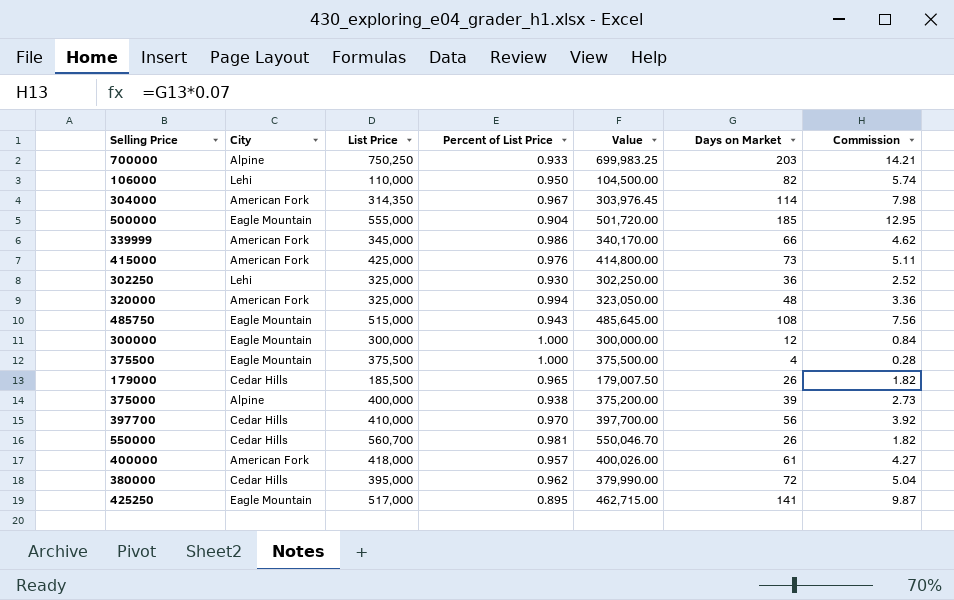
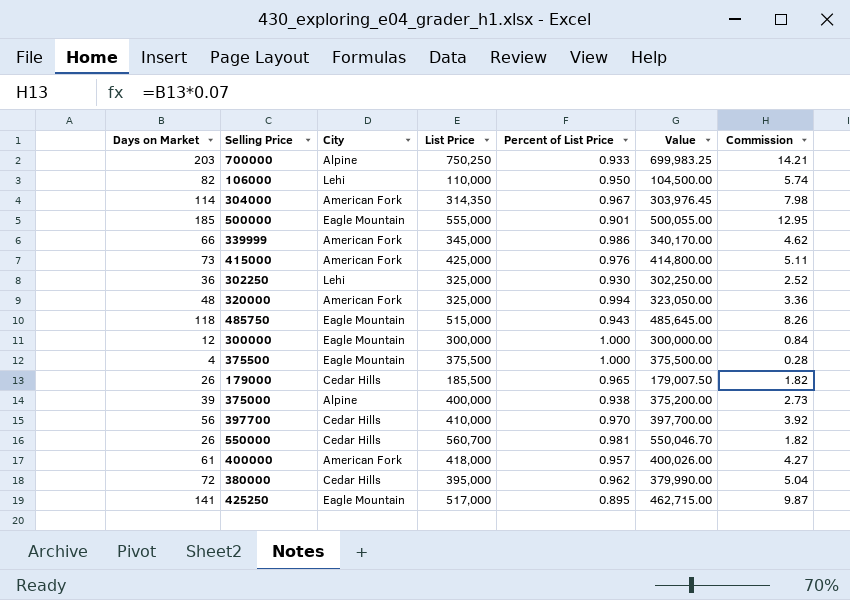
column Days on Market | position: 6 -> 1
500000 | Percent of List Price: 0.904 -> 0.901
500000 | Value: 501,720.00 -> 500,055.00
485750 | Days on Market: 108 -> 118
485750 | Commission: 7.56 -> 8.26

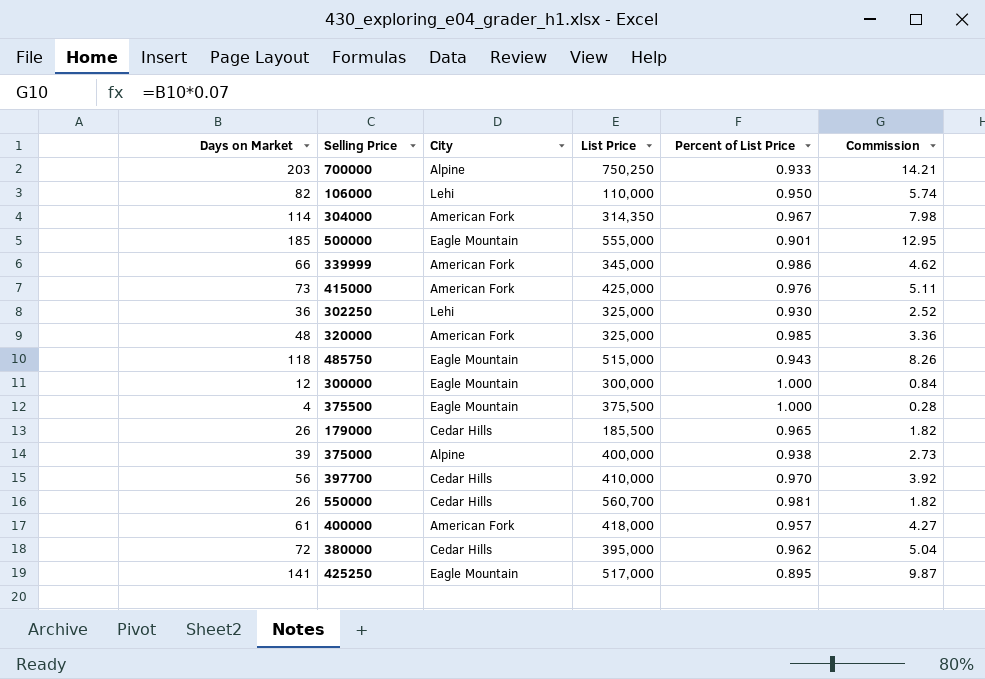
column Value | formula: [List Price] * [Percent of List Price] -> none
320000 | Percent of List Price: 0.994 -> 0.985

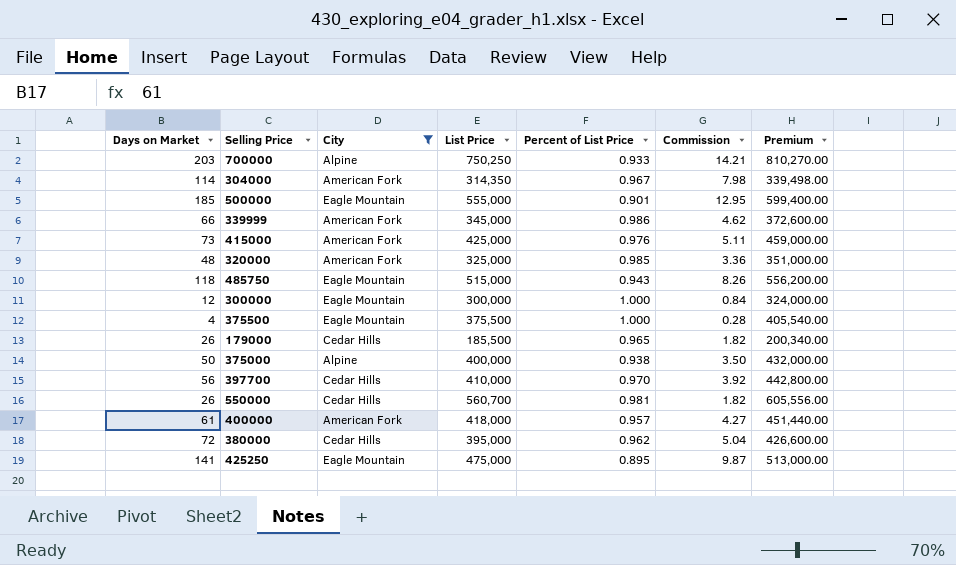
filter: none -> City != Lehi
column Premium | formula: none -> [List Price] * 1.08
375000 | Days on Market: 39 -> 50
375000 | Commission: 2.73 -> 3.50
425250 | List Price: 517,000 -> 475,000

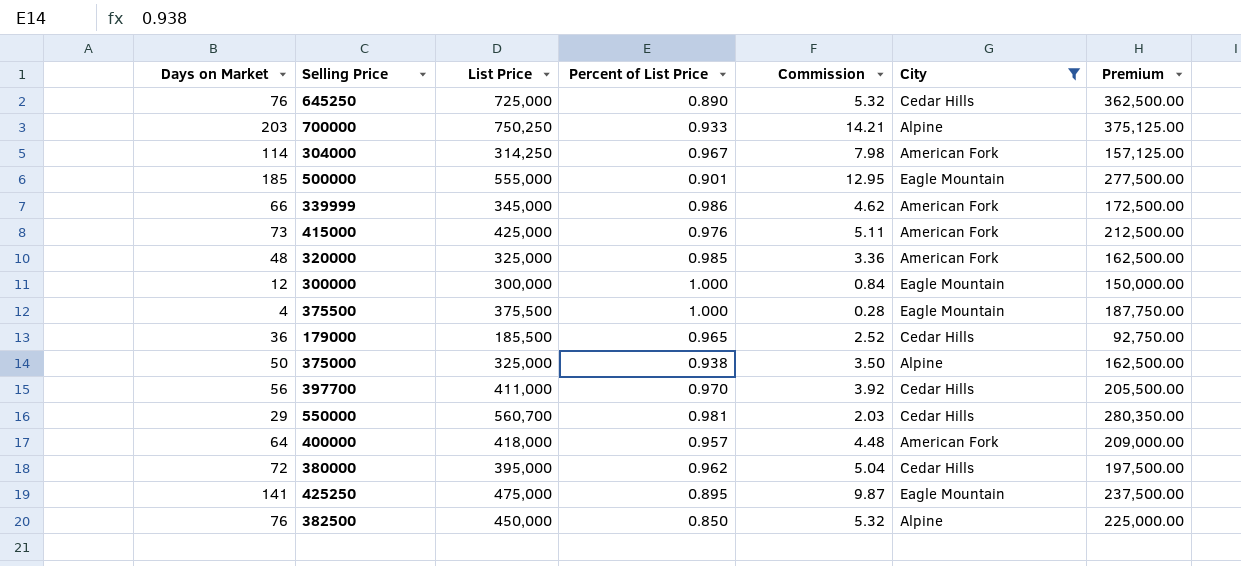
column City | position: 3 -> 6
column Premium | formula: [List Price] * 1.08 -> [List Price] * 0.5
row 485750: 118 | Eagle Mountain | 515,000 | 0.943 | 8.26 | 556,200.00 -> none
row 645250: none -> 76 | 725,000 | 0.890 | 5.32 | Cedar Hills | 362,500.00
304000 | List Price: 314,350 -> 314,250
179000 | Days on Market: 26 -> 36
179000 | Commission: 1.82 -> 2.52
375000 | List Price: 400,000 -> 325,000
397700 | List Price: 410,000 -> 411,000
550000 | Days on Market: 26 -> 29
550000 | Commission: 1.82 -> 2.03
400000 | Days on Market: 61 -> 64
400000 | Commission: 4.27 -> 4.48
row 382500: none -> 76 | 450,000 | 0.850 | 5.32 | Alpine | 225,000.00

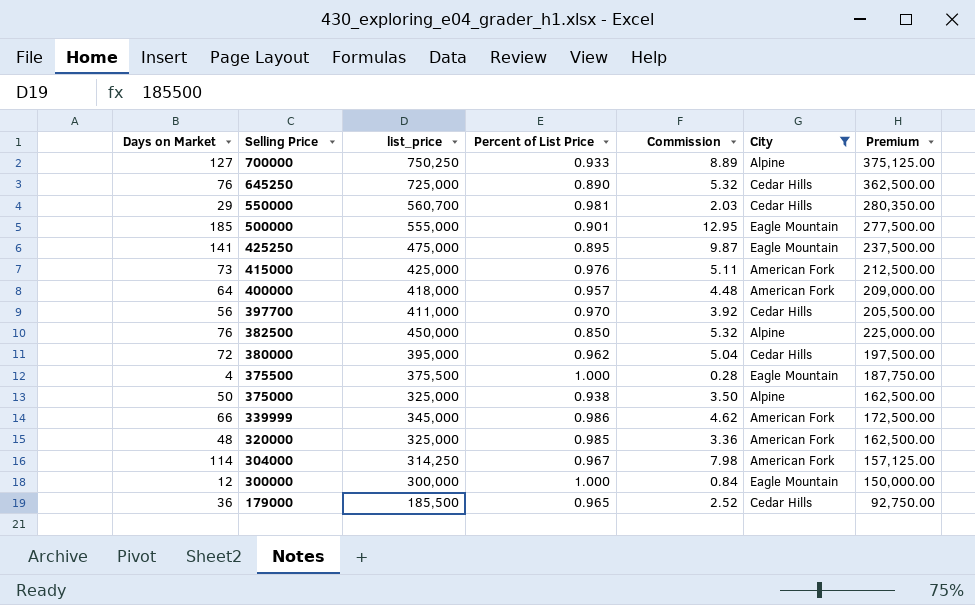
row order: none -> Selling Price descending
column name: List Price -> list_price
700000 | Days on Market: 203 -> 127
700000 | Commission: 14.21 -> 8.89

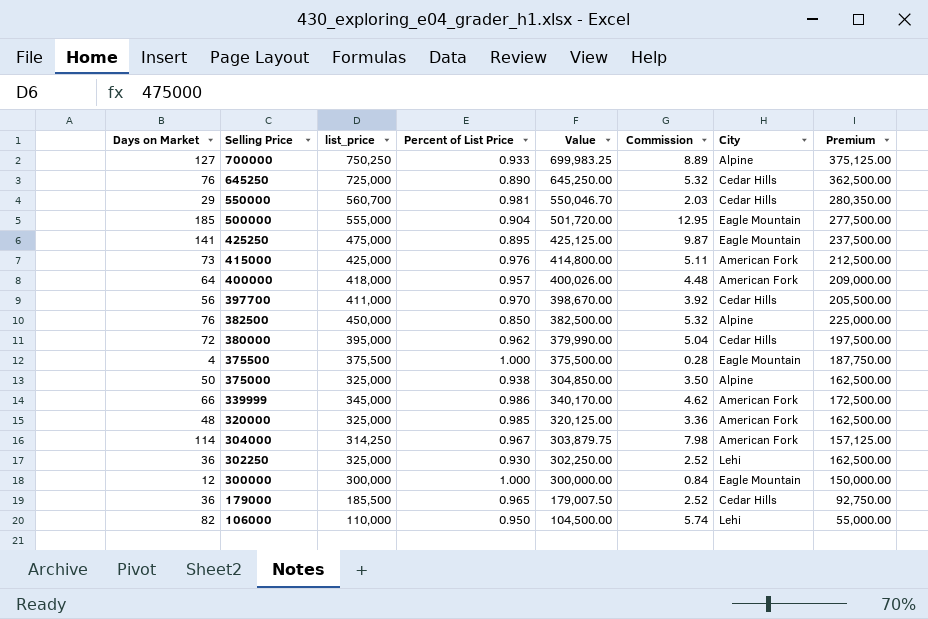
filter: City != Lehi -> none
column Value | formula: none -> [list_price] * [Percent of List Price]
500000 | Percent of List Price: 0.901 -> 0.904

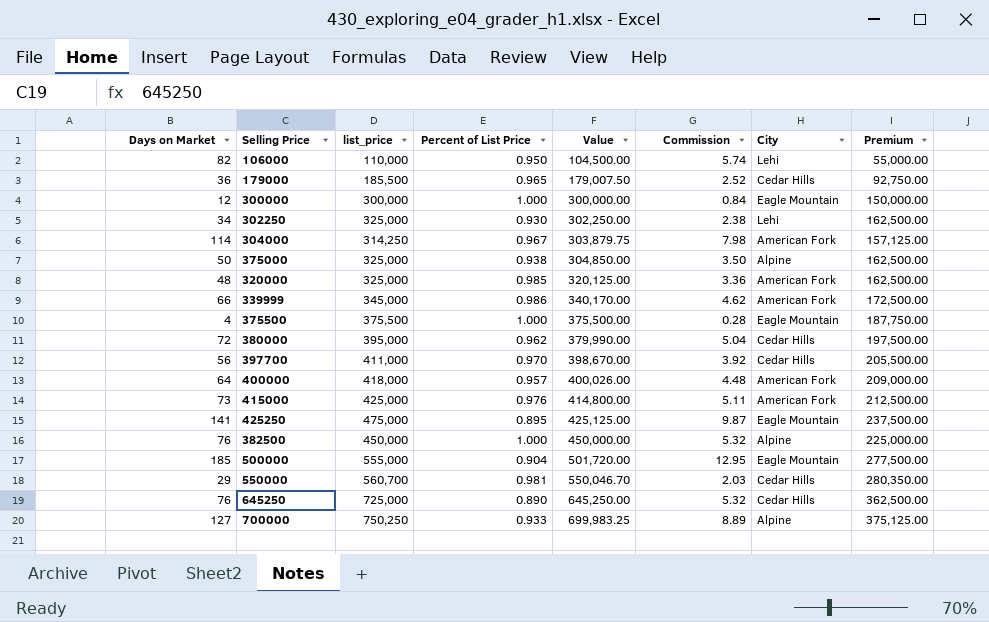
row order: Selling Price descending -> Value ascending
302250 | Days on Market: 36 -> 34
302250 | Commission: 2.52 -> 2.38
382500 | Percent of List Price: 0.850 -> 1.000
382500 | Value: 382,500.00 -> 450,000.00

